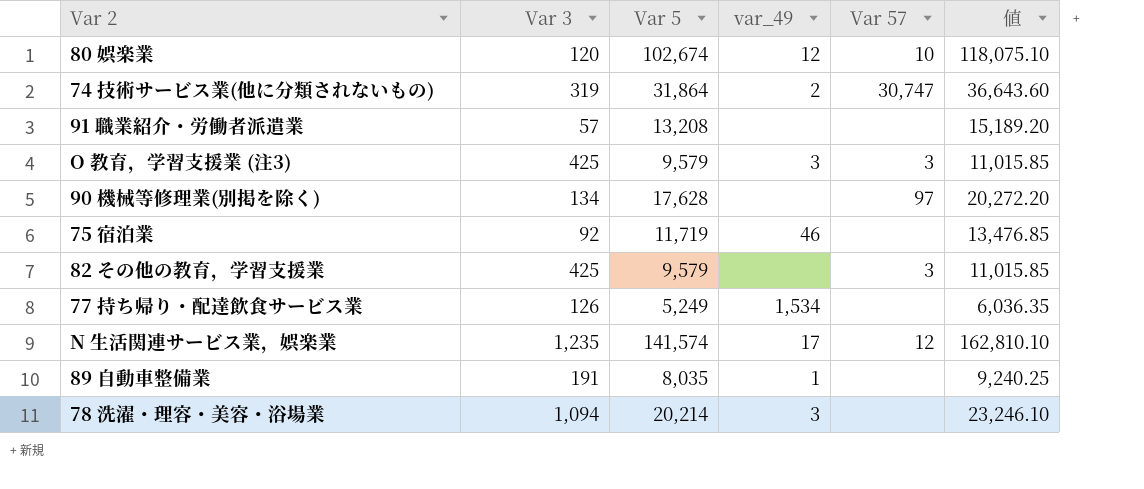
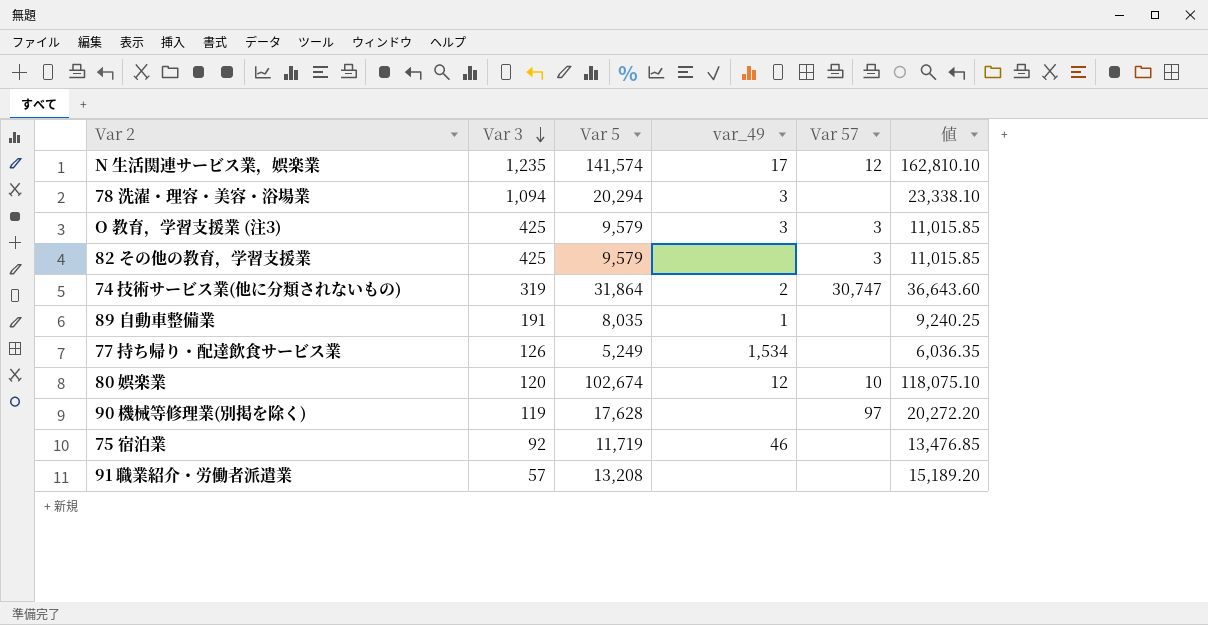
row order: none -> Var 3 descending
78 洗濯・理容・美容・浴場業 | Var 5: 20,214 -> 20,294
78 洗濯・理容・美容・浴場業 | 値: 23,246.10 -> 23,338.10
90 機械等修理業(別掲を除く) | Var 3: 134 -> 119

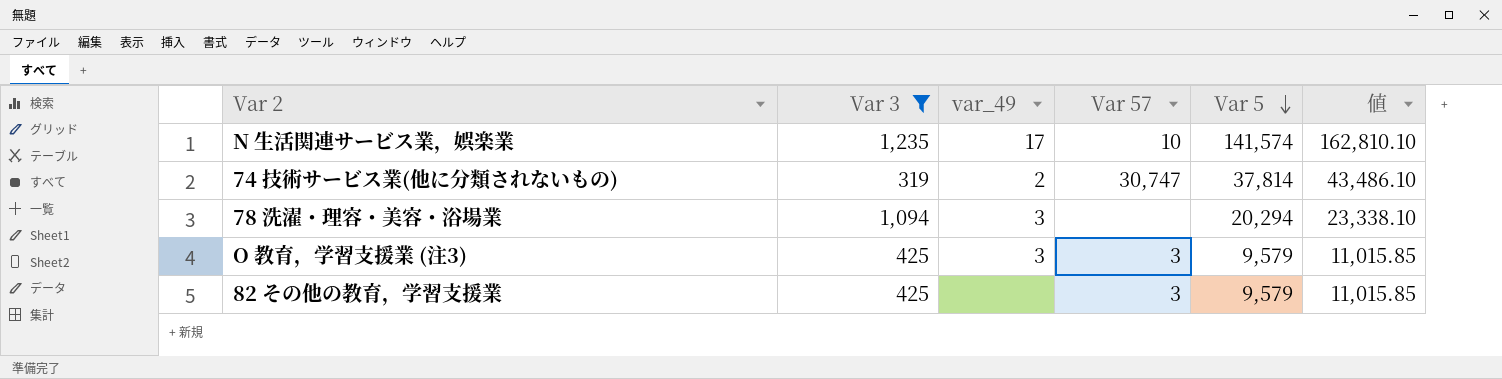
filter: none -> Var 3 >= 319
row order: Var 3 descending -> Var 5 descending
column Var 5 | position: 3 -> 5
N 生活関連サービス業，娯楽業 | Var 57: 12 -> 10
74 技術サービス業(他に分類されないもの) | Var 5: 31,864 -> 37,814
74 技術サービス業(他に分類されないもの) | 値: 36,643.60 -> 43,486.10

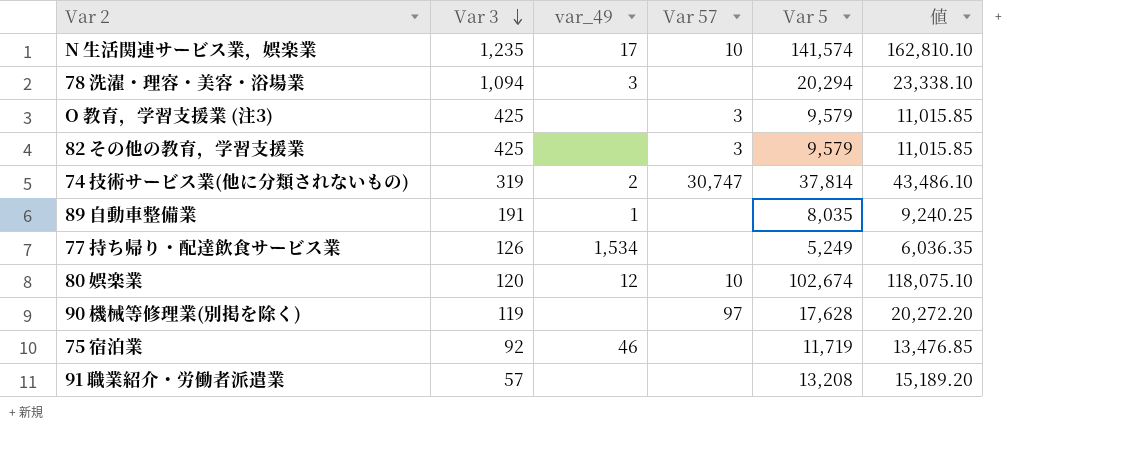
filter: Var 3 >= 319 -> none
row order: Var 5 descending -> Var 3 descending
O 教育，学習支援業 (注3) | var_49: 3 -> none

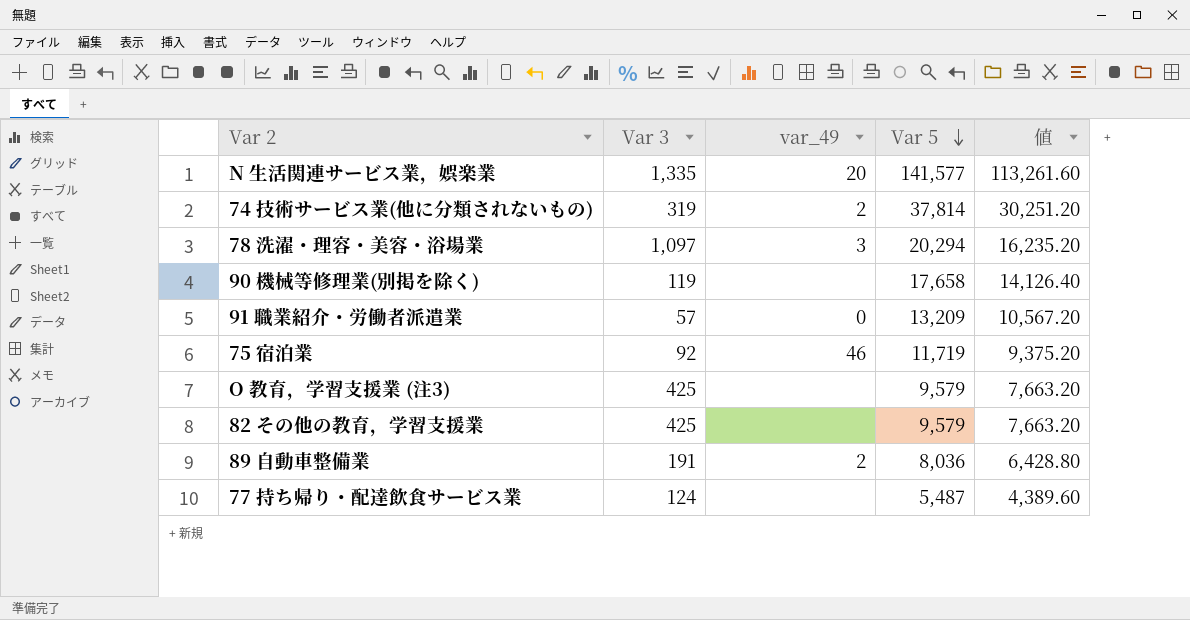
row order: Var 3 descending -> Var 5 descending
column Var 57 | position: 4 -> none
column 値 | formula: [Var 5] * 1.15 -> [Var 5] * 0.8
row 80 娯楽業: 120 | 12 | 10 | 102,674 | 118,075.10 -> none
N 生活関連サービス業，娯楽業 | Var 3: 1,235 -> 1,335
N 生活関連サービス業，娯楽業 | var_49: 17 -> 20
N 生活関連サービス業，娯楽業 | Var 5: 141,574 -> 141,577
78 洗濯・理容・美容・浴場業 | Var 3: 1,094 -> 1,097
90 機械等修理業(別掲を除く) | Var 5: 17,628 -> 17,658
91 職業紹介・労働者派遣業 | var_49: none -> 0
91 職業紹介・労働者派遣業 | Var 5: 13,208 -> 13,209
89 自動車整備業 | var_49: 1 -> 2
89 自動車整備業 | Var 5: 8,035 -> 8,036
77 持ち帰り・配達飲食サービス業 | Var 3: 126 -> 124
77 持ち帰り・配達飲食サービス業 | var_49: 1,534 -> none
77 持ち帰り・配達飲食サービス業 | Var 5: 5,249 -> 5,487

